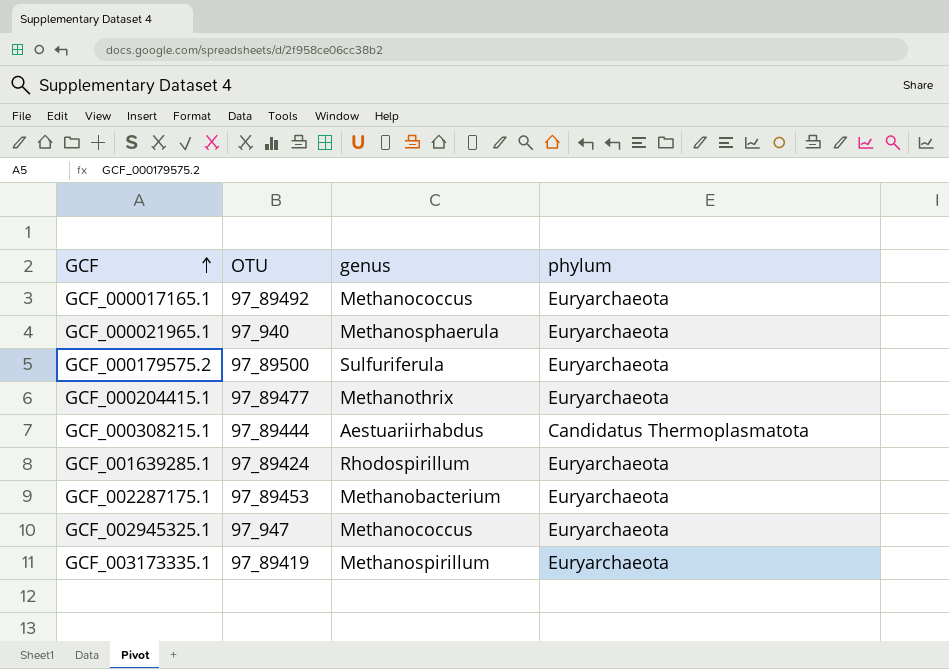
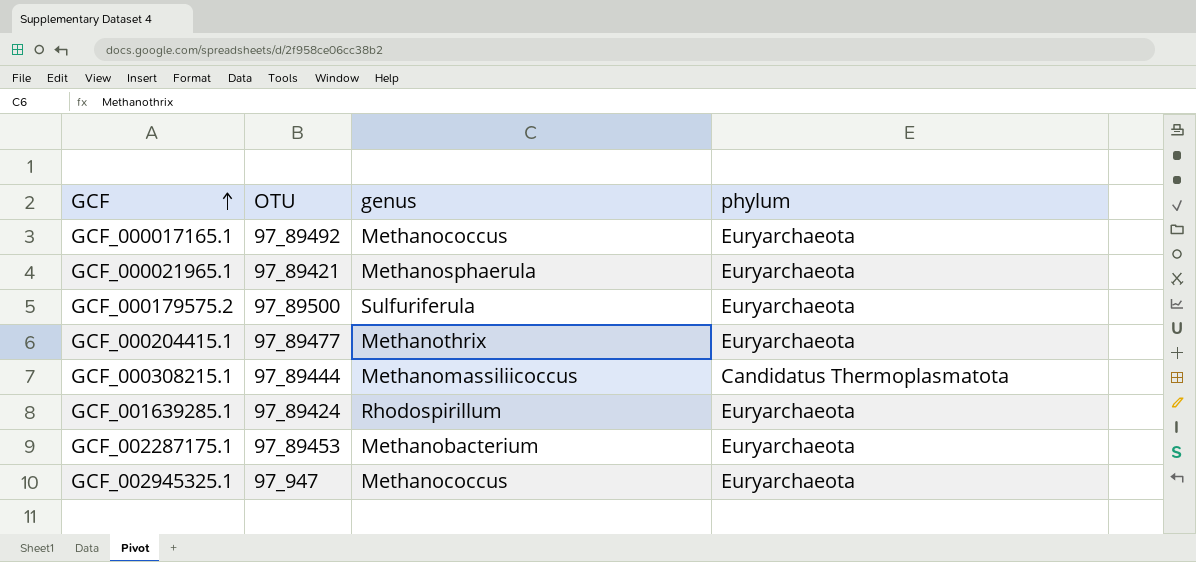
row GCF_003173335.1: 97_89419 | Methanospirillum | Euryarchaeota -> none
GCF_000021965.1 | OTU: 97_940 -> 97_89421
GCF_000308215.1 | genus: Aestuariirhabdus -> Methanomassiliicoccus

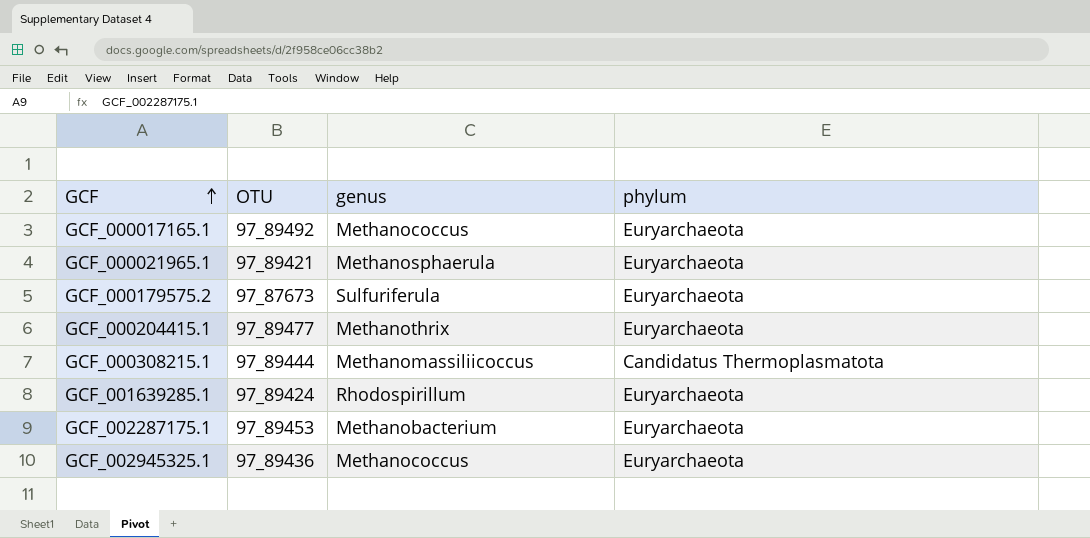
GCF_000179575.2 | OTU: 97_89500 -> 97_87673
GCF_002945325.1 | OTU: 97_947 -> 97_89436

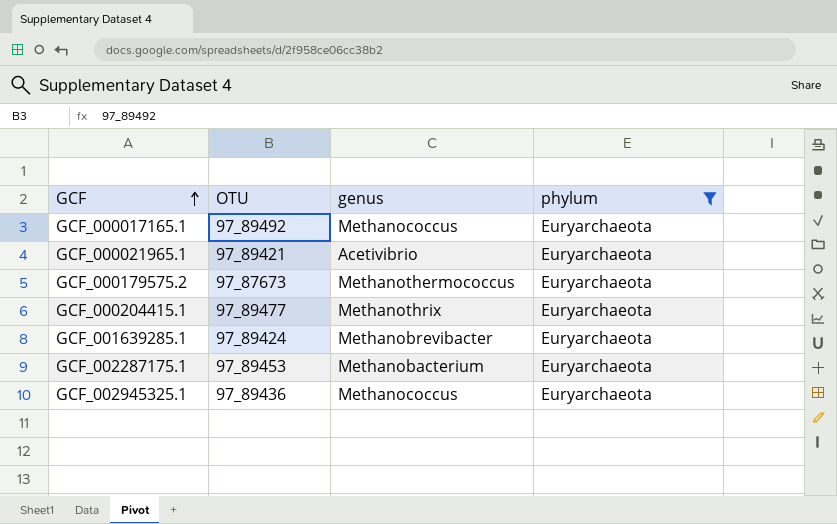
filter: none -> phylum = Euryarchaeota
GCF_000021965.1 | genus: Methanosphaerula -> Acetivibrio
GCF_000179575.2 | genus: Sulfuriferula -> Methanothermococcus
GCF_001639285.1 | genus: Rhodospirillum -> Methanobrevibacter

